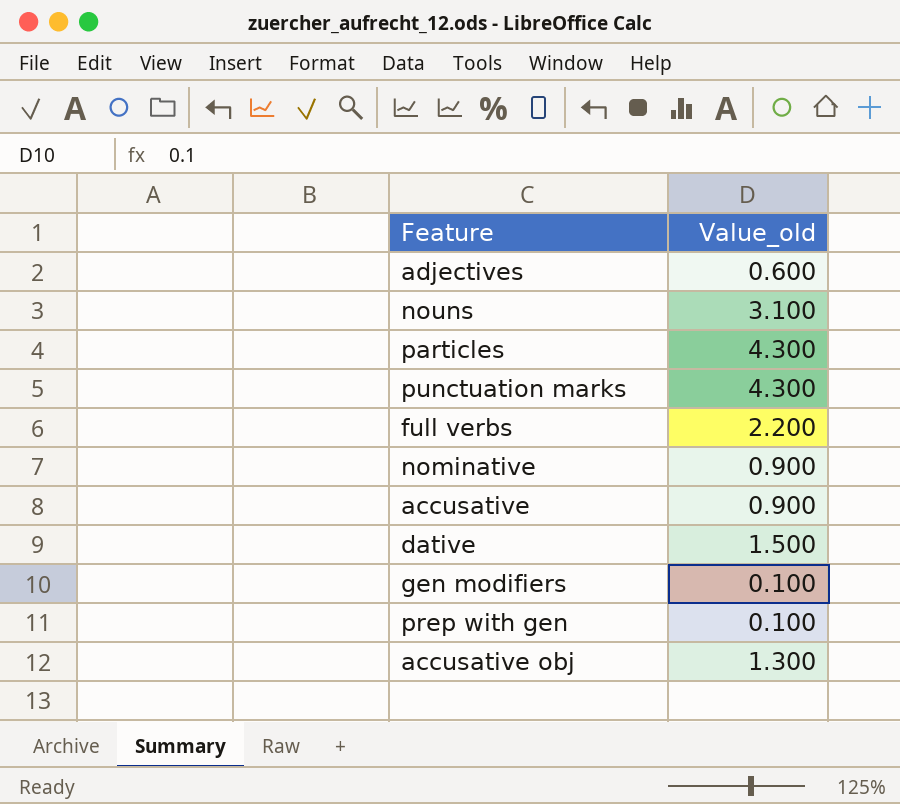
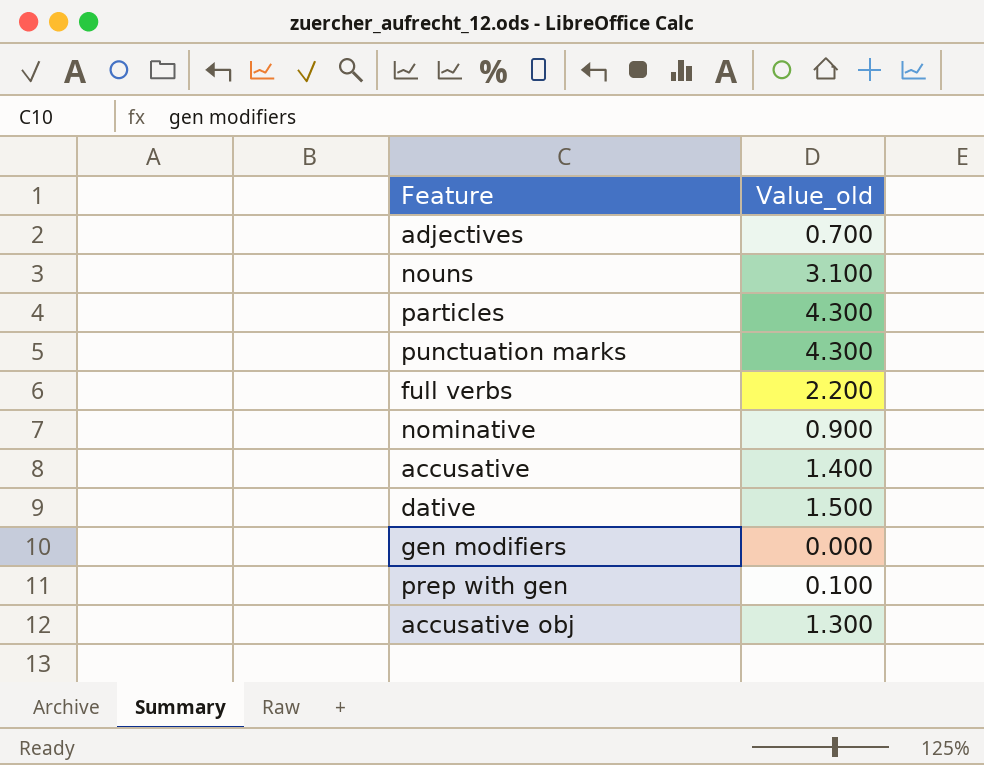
adjectives | Value_old: 0.600 -> 0.700
accusative | Value_old: 0.900 -> 1.400
gen modifiers | Value_old: 0.100 -> 0.000

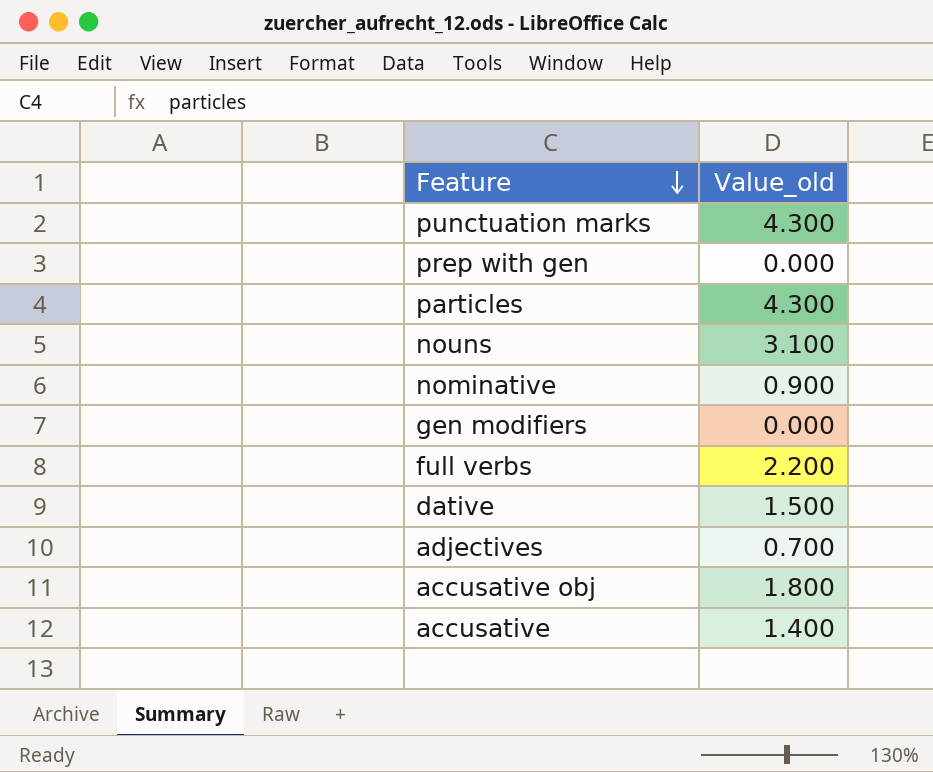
row order: none -> Feature descending
prep with gen | Value_old: 0.100 -> 0.000
accusative obj | Value_old: 1.300 -> 1.800

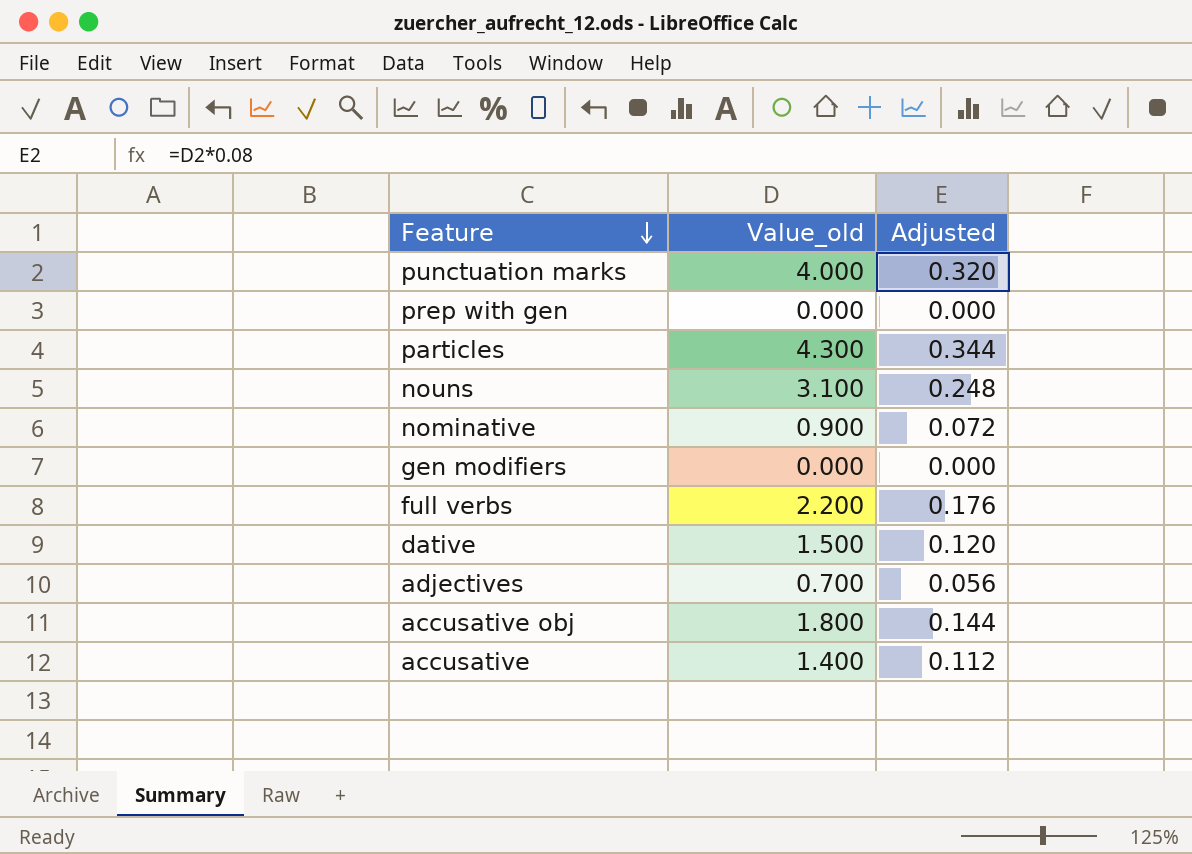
column Adjusted | formula: none -> [Value_old] * 0.08
punctuation marks | Value_old: 4.300 -> 4.000

